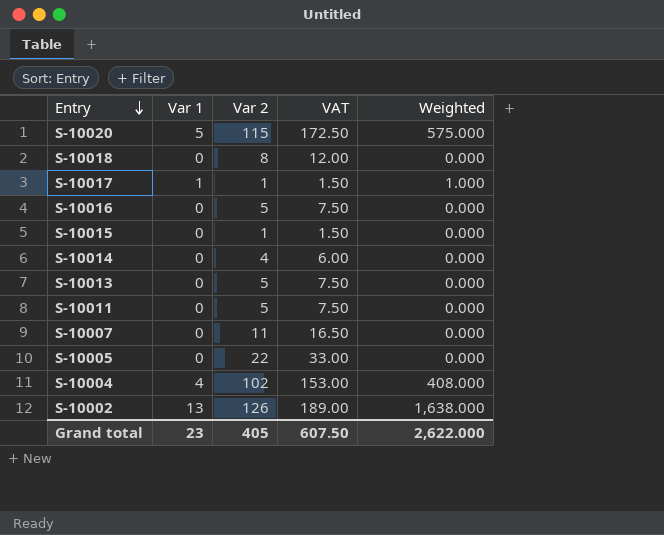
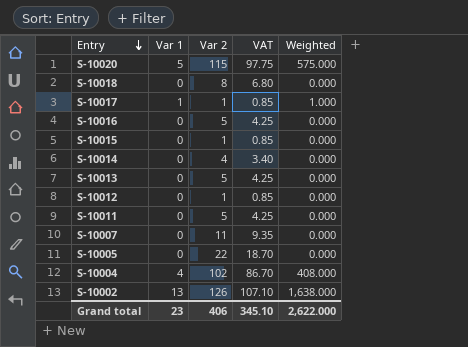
column VAT | formula: [Var 2] * 1.5 -> [Var 2] * 0.85
row S-10012: none -> 0 | 1 | 0.85 | 0.000
Grand total | Var 2: 405 -> 406
Grand total | VAT: 607.50 -> 345.10

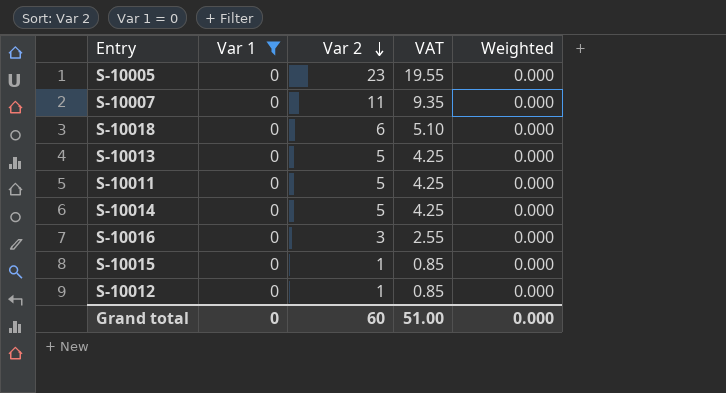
filter: none -> Var 1 = 0
row order: Entry descending -> Var 2 descending
S-10005 | Var 2: 22 -> 23
S-10005 | VAT: 18.70 -> 19.55
S-10018 | Var 2: 8 -> 6
S-10018 | VAT: 6.80 -> 5.10
S-10014 | Var 2: 4 -> 5
S-10014 | VAT: 3.40 -> 4.25
S-10016 | Var 2: 5 -> 3
S-10016 | VAT: 4.25 -> 2.55
Grand total | Var 1: 23 -> 0
Grand total | Var 2: 406 -> 60
Grand total | VAT: 345.10 -> 51.00
Grand total | Weighted: 2,622.000 -> 0.000

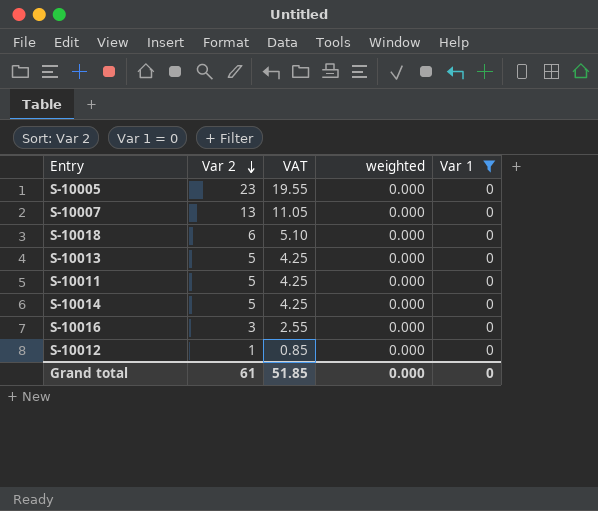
column name: Weighted -> weighted
column Var 1 | position: 2 -> 5
row S-10015: 0 | 1 | 0.85 | 0.000 -> none
S-10007 | Var 2: 11 -> 13
S-10007 | VAT: 9.35 -> 11.05
Grand total | Var 2: 60 -> 61
Grand total | VAT: 51.00 -> 51.85

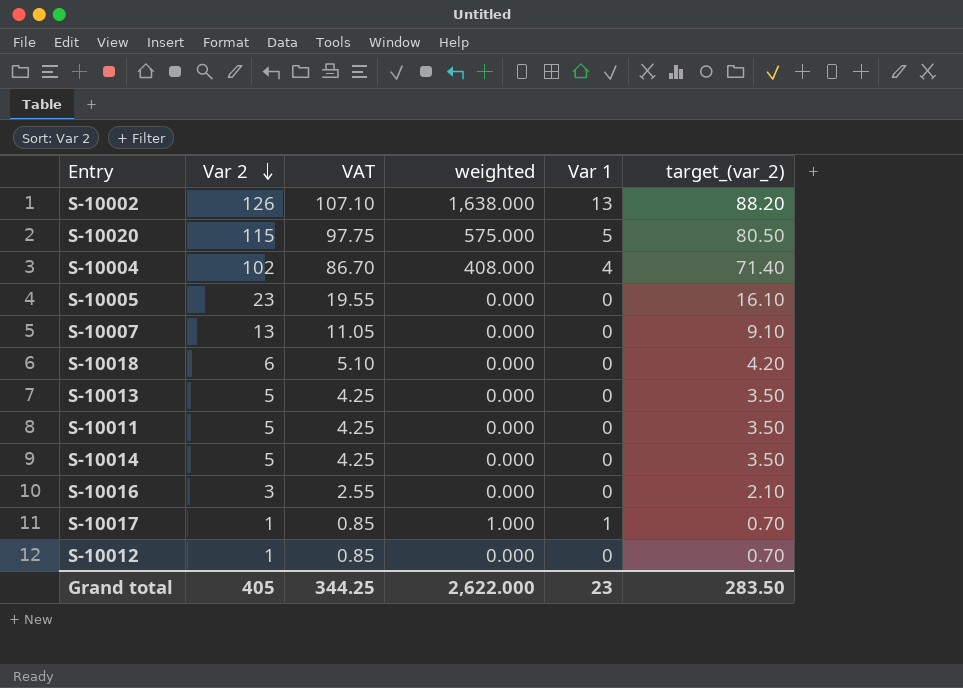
filter: Var 1 = 0 -> none
column target_(var_2) | formula: none -> [Var 2] * 0.7
Grand total | Var 2: 61 -> 405
Grand total | VAT: 51.85 -> 344.25
Grand total | weighted: 0.000 -> 2,622.000
Grand total | Var 1: 0 -> 23

